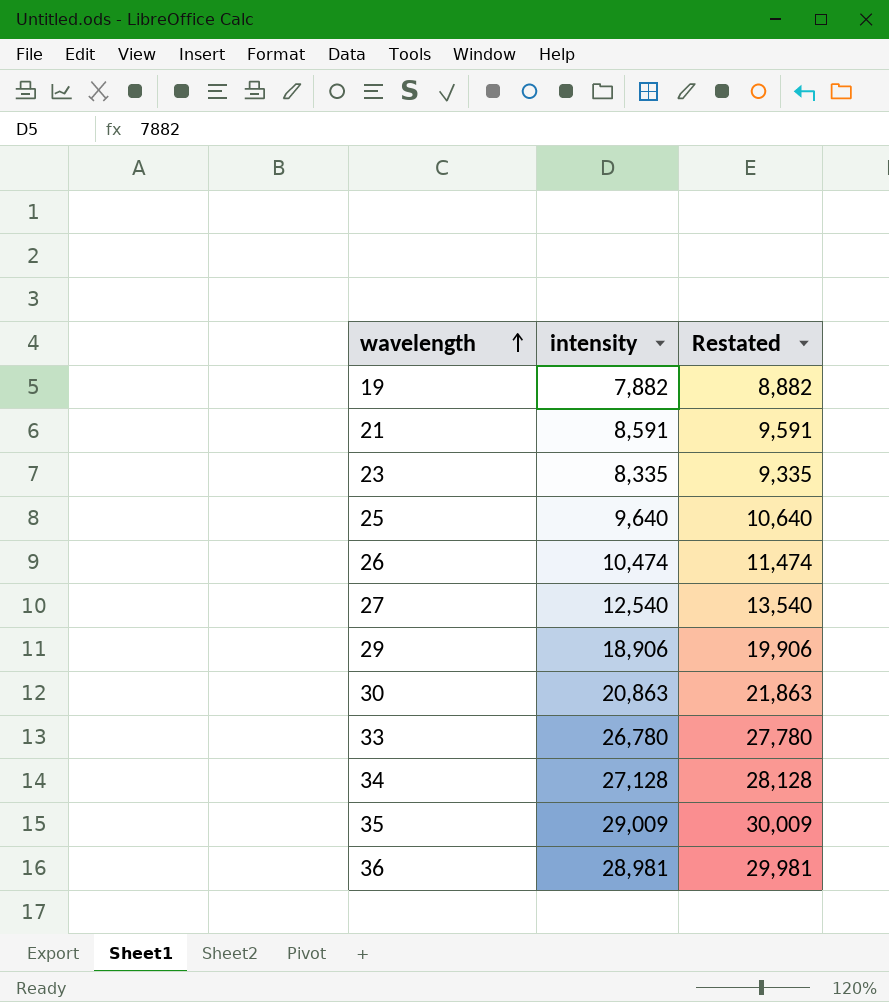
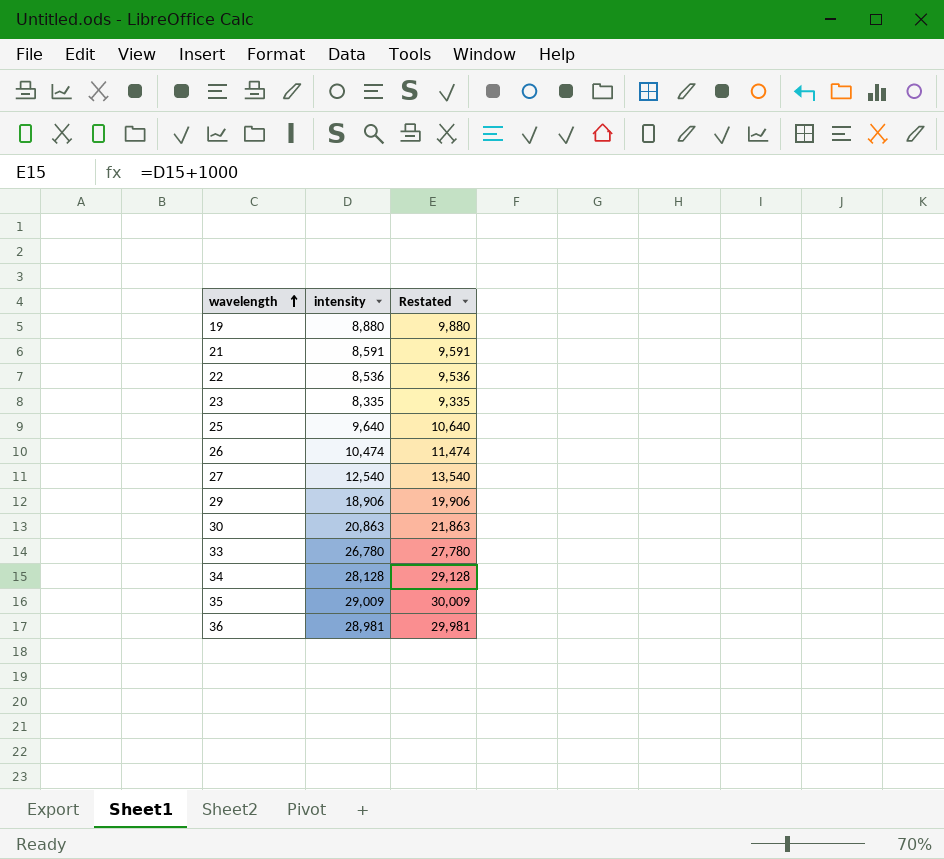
19 | intensity: 7,882 -> 8,880
19 | Restated: 8,882 -> 9,880
row 22: none -> 8,536 | 9,536
34 | intensity: 27,128 -> 28,128
34 | Restated: 28,128 -> 29,128

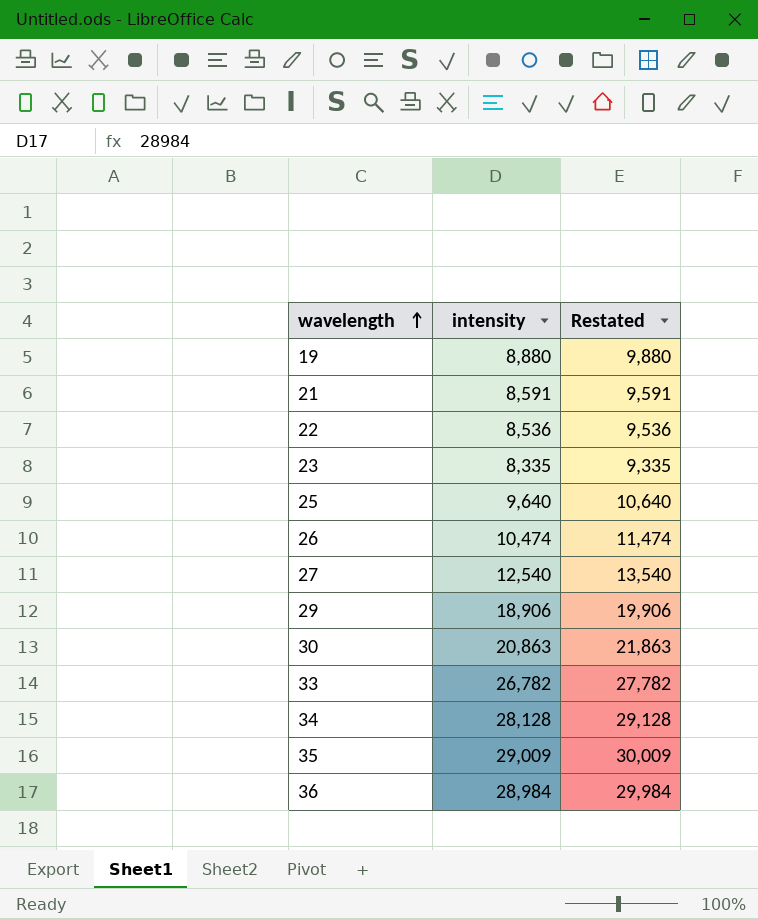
33 | intensity: 26,780 -> 26,782
33 | Restated: 27,780 -> 27,782
36 | intensity: 28,981 -> 28,984
36 | Restated: 29,981 -> 29,984

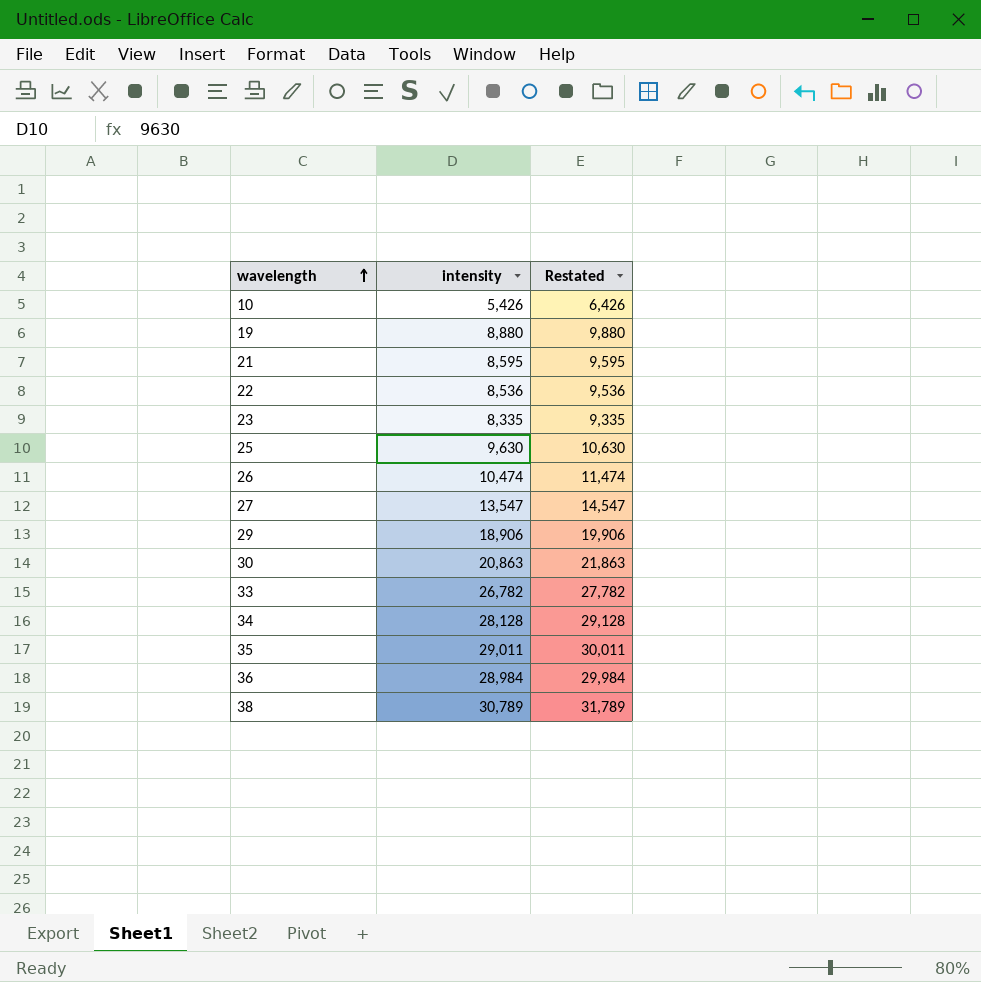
row 10: none -> 5,426 | 6,426
21 | intensity: 8,591 -> 8,595
21 | Restated: 9,591 -> 9,595
25 | intensity: 9,640 -> 9,630
25 | Restated: 10,640 -> 10,630
27 | intensity: 12,540 -> 13,547
27 | Restated: 13,540 -> 14,547
35 | intensity: 29,009 -> 29,011
35 | Restated: 30,009 -> 30,011
row 38: none -> 30,789 | 31,789

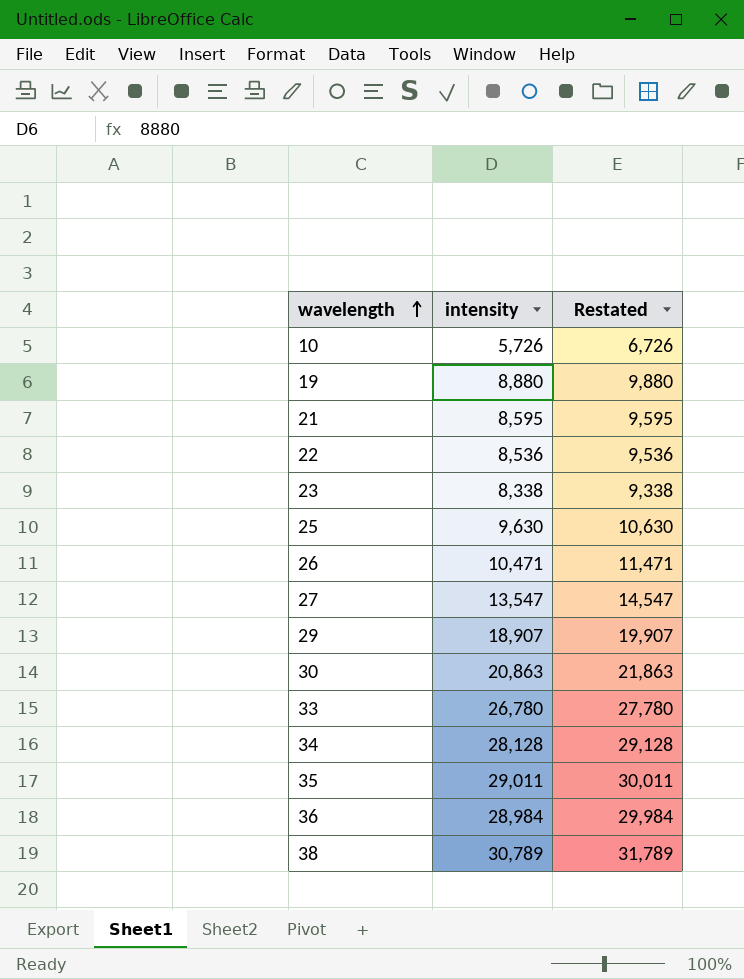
10 | intensity: 5,426 -> 5,726
10 | Restated: 6,426 -> 6,726
23 | intensity: 8,335 -> 8,338
23 | Restated: 9,335 -> 9,338
26 | intensity: 10,474 -> 10,471
26 | Restated: 11,474 -> 11,471
29 | intensity: 18,906 -> 18,907
29 | Restated: 19,906 -> 19,907
33 | intensity: 26,782 -> 26,780
33 | Restated: 27,782 -> 27,780

